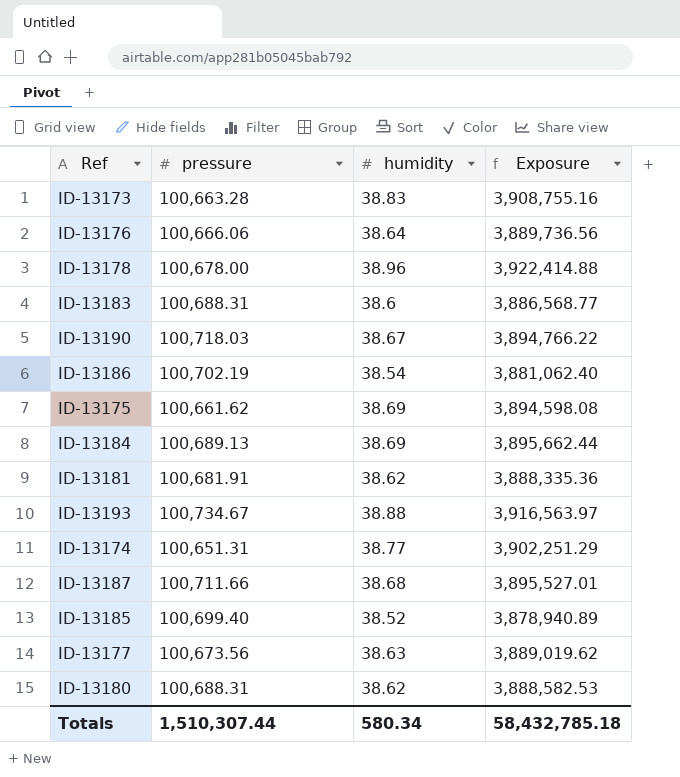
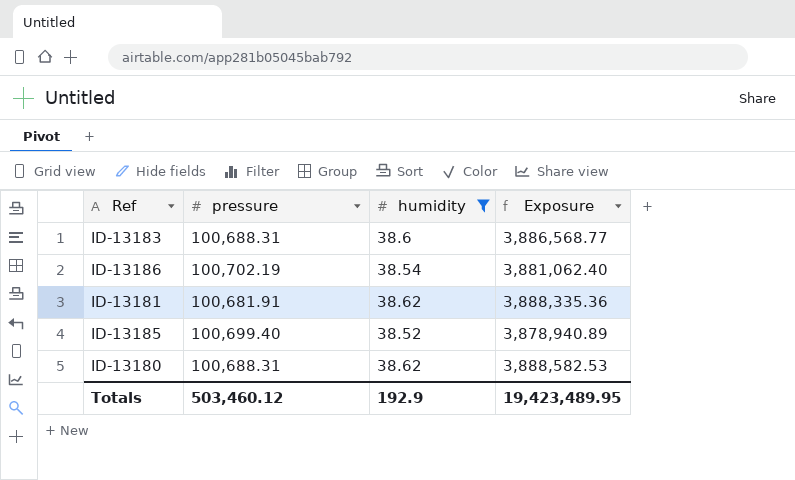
filter: none -> humidity <= 38.62
Totals | pressure: 1,510,307.44 -> 503,460.12
Totals | humidity: 580.34 -> 192.9
Totals | Exposure: 58,432,785.18 -> 19,423,489.95

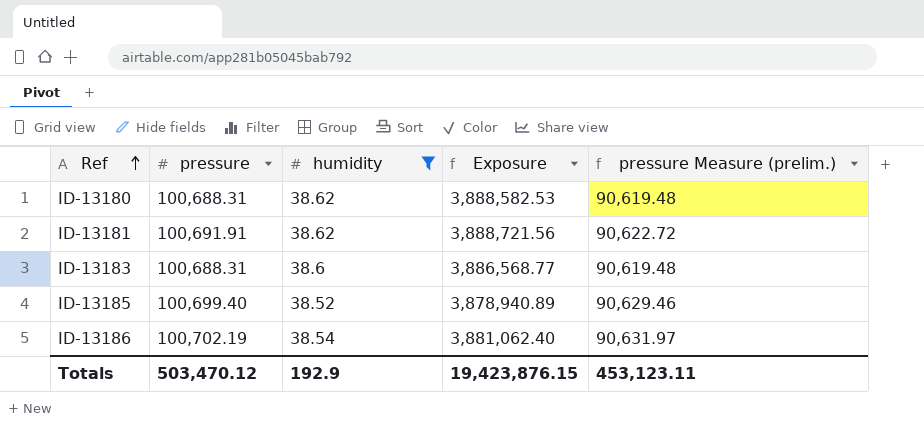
row order: none -> Ref ascending
column pressure Measure (prelim.) | formula: none -> [pressure] * 0.9
ID-13181 | pressure: 100,681.91 -> 100,691.91
ID-13181 | Exposure: 3,888,335.36 -> 3,888,721.56
Totals | pressure: 503,460.12 -> 503,470.12
Totals | Exposure: 19,423,489.95 -> 19,423,876.15

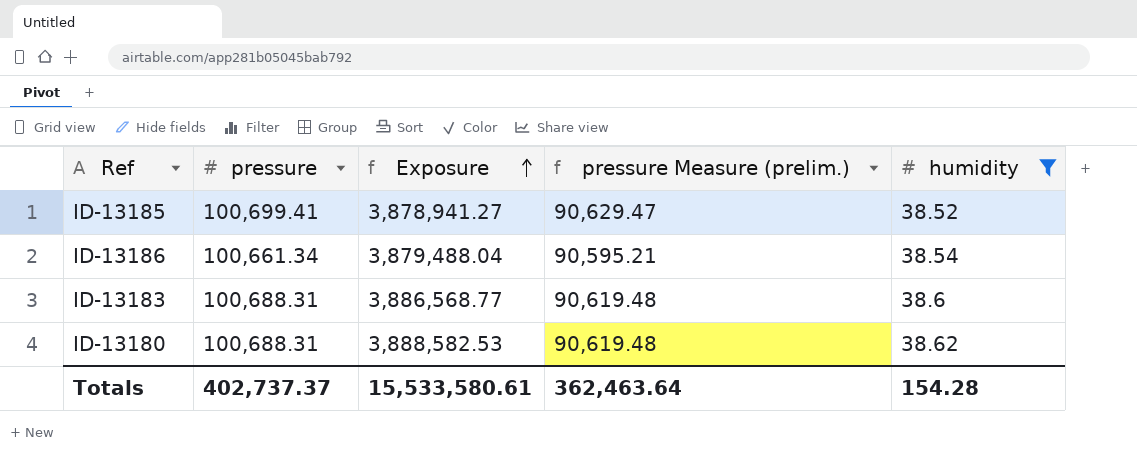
row order: Ref ascending -> Exposure ascending
column humidity | position: 3 -> 5
row ID-13181: 100,691.91 | 38.62 | 3,888,721.56 | 90,622.72 -> none
ID-13185 | pressure: 100,699.40 -> 100,699.41
ID-13185 | Exposure: 3,878,940.89 -> 3,878,941.27
ID-13185 | pressure Measure (prelim.): 90,629.46 -> 90,629.47
ID-13186 | pressure: 100,702.19 -> 100,661.34
ID-13186 | Exposure: 3,881,062.40 -> 3,879,488.04
ID-13186 | pressure Measure (prelim.): 90,631.97 -> 90,595.21
Totals | pressure: 503,470.12 -> 402,737.37
Totals | Exposure: 19,423,876.15 -> 15,533,580.61
Totals | pressure Measure (prelim.): 453,123.11 -> 362,463.64
Totals | humidity: 192.9 -> 154.28

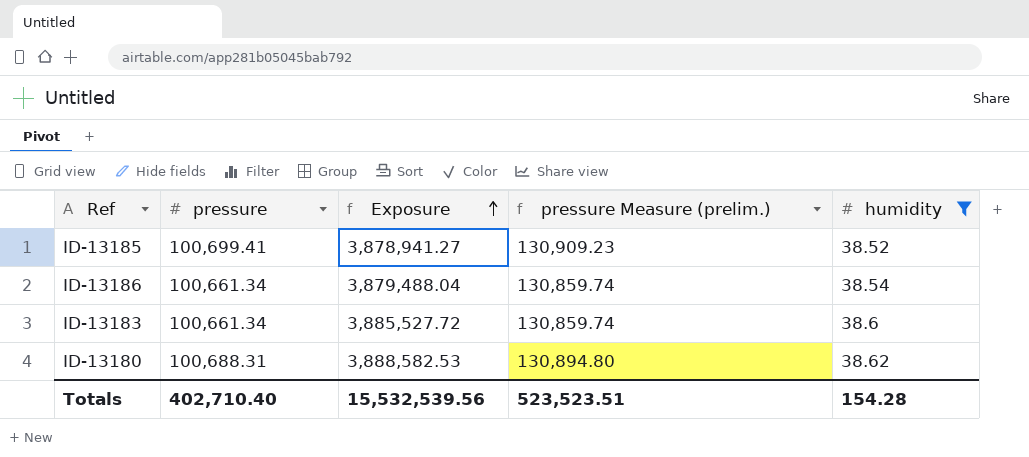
column pressure Measure (prelim.) | formula: [pressure] * 0.9 -> [pressure] * 1.3
ID-13183 | pressure: 100,688.31 -> 100,661.34
ID-13183 | Exposure: 3,886,568.77 -> 3,885,527.72
Totals | pressure: 402,737.37 -> 402,710.40
Totals | Exposure: 15,533,580.61 -> 15,532,539.56
Totals | pressure Measure (prelim.): 362,463.64 -> 523,523.51

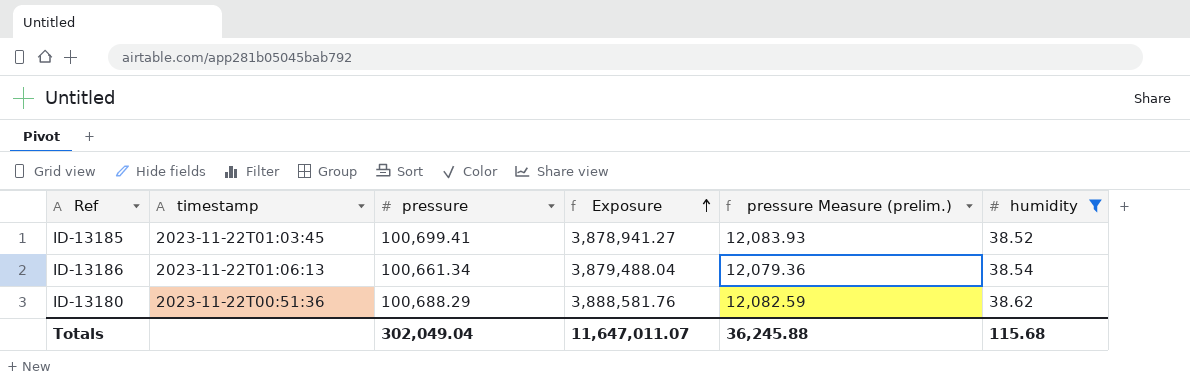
column timestamp | position: none -> 2
column pressure Measure (prelim.) | formula: [pressure] * 1.3 -> [pressure] * 0.12
row ID-13183: 100,661.34 | 3,885,527.72 | 130,859.74 | 38.6 -> none
ID-13180 | pressure: 100,688.31 -> 100,688.29
ID-13180 | Exposure: 3,888,582.53 -> 3,888,581.76
Totals | pressure: 402,710.40 -> 302,049.04
Totals | Exposure: 15,532,539.56 -> 11,647,011.07
Totals | pressure Measure (prelim.): 523,523.51 -> 36,245.88
Totals | humidity: 154.28 -> 115.68

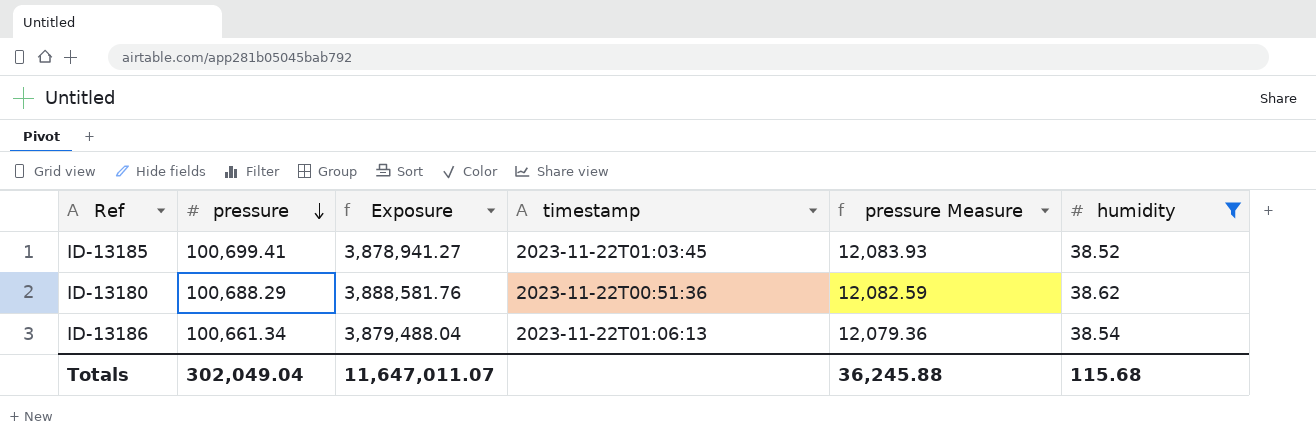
row order: Exposure ascending -> pressure descending
column timestamp | position: 2 -> 4
column name: pressure Measure (prelim.) -> pressure Measure

